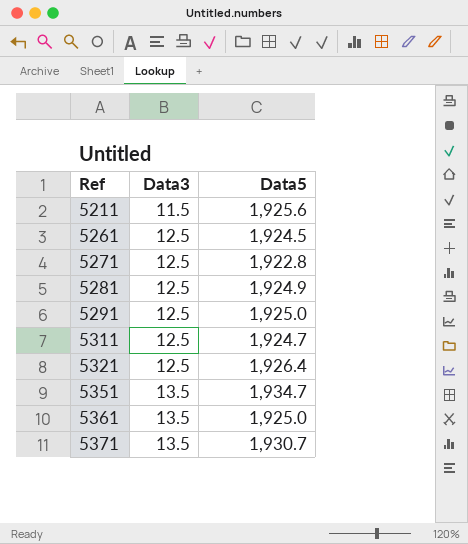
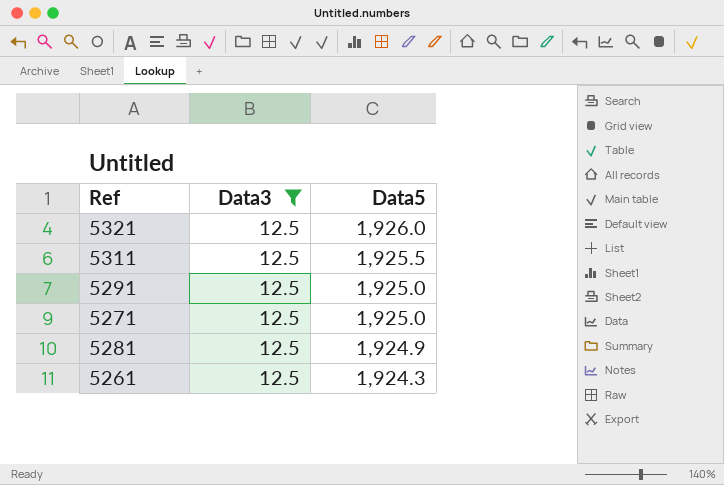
filter: none -> Data3 = 12.5
row order: Ref ascending -> Data5 descending
5321 | Data5: 1,926.4 -> 1,926.0
5311 | Data5: 1,924.7 -> 1,925.5
5271 | Data5: 1,922.8 -> 1,925.0
5261 | Data5: 1,924.5 -> 1,924.3

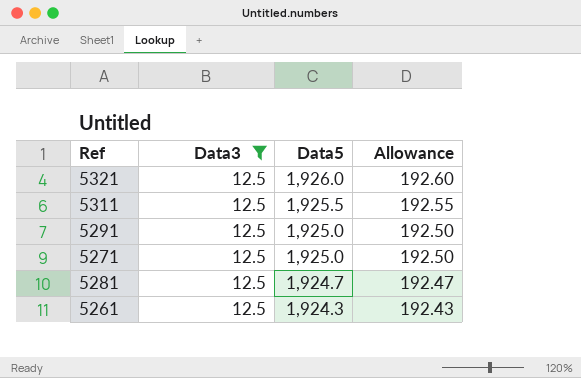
column Allowance | formula: none -> [Data5] * 0.1
5281 | Data5: 1,924.9 -> 1,924.7

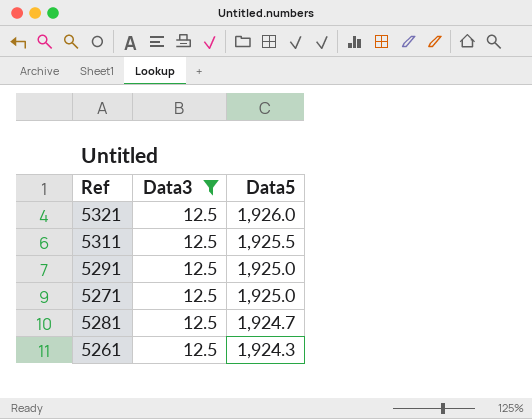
column Allowance | formula: [Data5] * 0.1 -> none

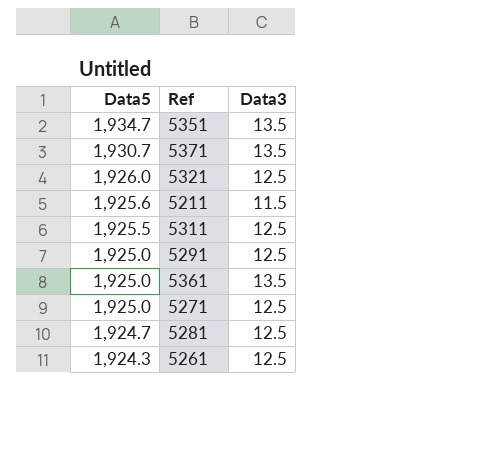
filter: Data3 = 12.5 -> none
column Data5 | position: 3 -> 1

